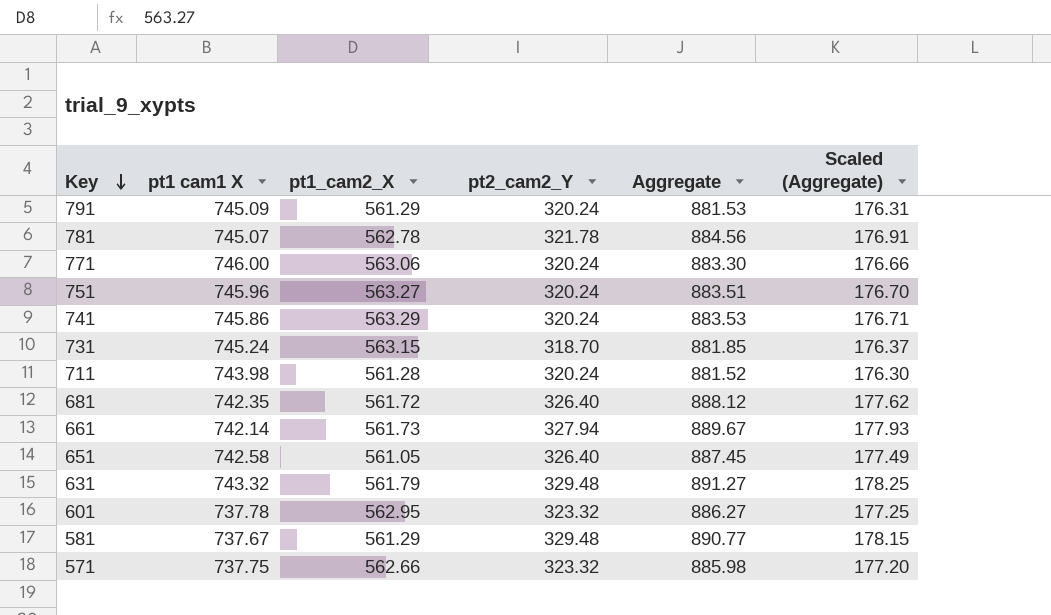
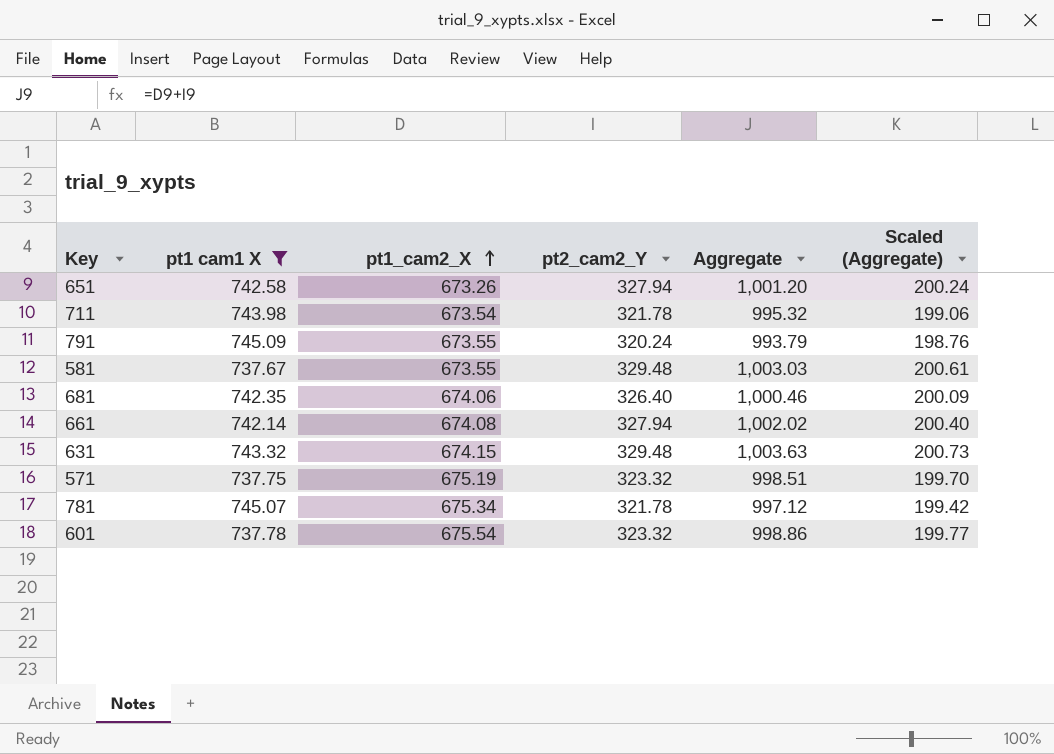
filter: none -> pt1 cam1 X <= 745.09
row order: Key descending -> pt1_cam2_X ascending
651 | pt1_cam2_X: 561.05 -> 673.26
651 | pt2_cam2_Y: 326.40 -> 327.94
651 | Aggregate: 887.45 -> 1,001.20
651 | Scaled (Aggregate): 177.49 -> 200.24
711 | pt1_cam2_X: 561.28 -> 673.54
711 | pt2_cam2_Y: 320.24 -> 321.78
711 | Aggregate: 881.52 -> 995.32
711 | Scaled (Aggregate): 176.30 -> 199.06
791 | pt1_cam2_X: 561.29 -> 673.55
791 | Aggregate: 881.53 -> 993.79
791 | Scaled (Aggregate): 176.31 -> 198.76
581 | pt1_cam2_X: 561.29 -> 673.55
581 | Aggregate: 890.77 -> 1,003.03
581 | Scaled (Aggregate): 178.15 -> 200.61
681 | pt1_cam2_X: 561.72 -> 674.06
681 | Aggregate: 888.12 -> 1,000.46
681 | Scaled (Aggregate): 177.62 -> 200.09
661 | pt1_cam2_X: 561.73 -> 674.08
661 | Aggregate: 889.67 -> 1,002.02
661 | Scaled (Aggregate): 177.93 -> 200.40
631 | pt1_cam2_X: 561.79 -> 674.15
631 | Aggregate: 891.27 -> 1,003.63
631 | Scaled (Aggregate): 178.25 -> 200.73
571 | pt1_cam2_X: 562.66 -> 675.19
571 | Aggregate: 885.98 -> 998.51
571 | Scaled (Aggregate): 177.20 -> 199.70
781 | pt1_cam2_X: 562.78 -> 675.34
781 | Aggregate: 884.56 -> 997.12
781 | Scaled (Aggregate): 176.91 -> 199.42
601 | pt1_cam2_X: 562.95 -> 675.54
601 | Aggregate: 886.27 -> 998.86
601 | Scaled (Aggregate): 177.25 -> 199.77

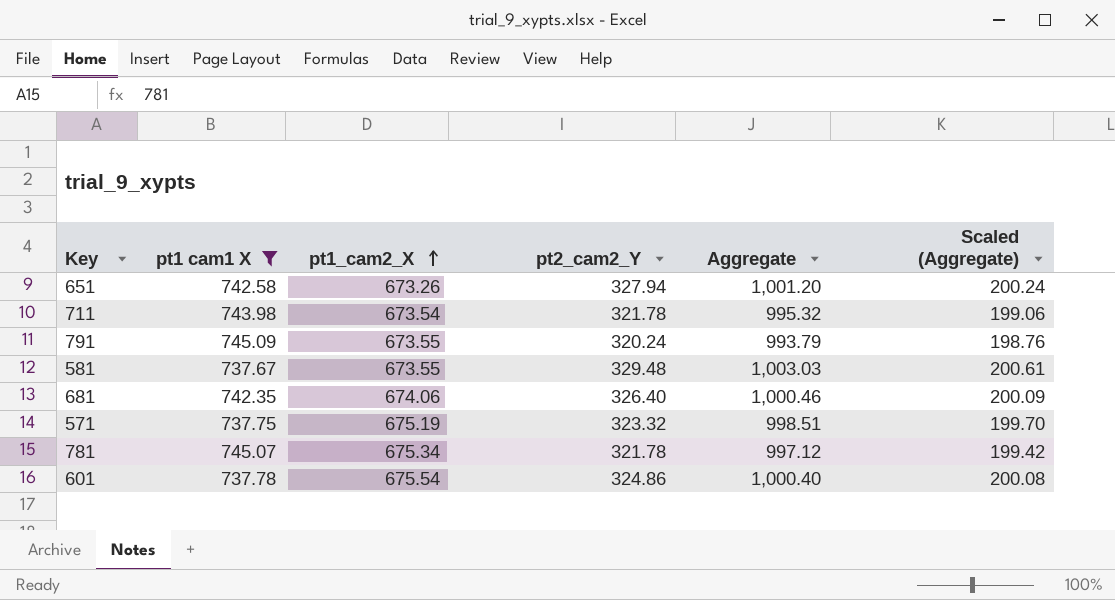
row 661: 742.14 | 674.08 | 327.94 | 1,002.02 | 200.40 -> none
row 631: 743.32 | 674.15 | 329.48 | 1,003.63 | 200.73 -> none
601 | pt2_cam2_Y: 323.32 -> 324.86
601 | Aggregate: 998.86 -> 1,000.40
601 | Scaled (Aggregate): 199.77 -> 200.08

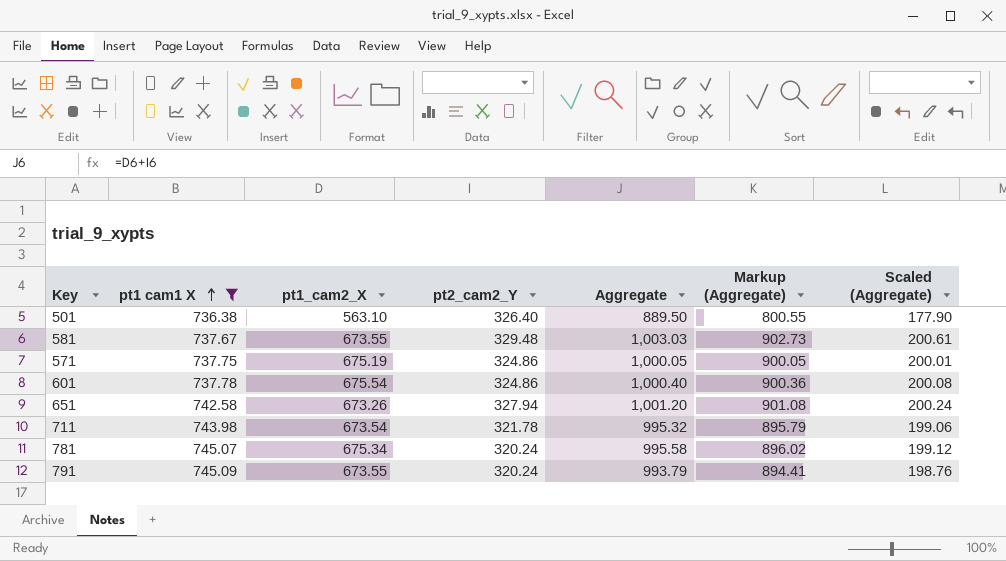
row order: pt1_cam2_X ascending -> pt1 cam1 X ascending
column Markup (Aggregate) | formula: none -> [Aggregate] * 0.9
row 681: 742.35 | 674.06 | 326.40 | 1,000.46 | 200.09 -> none
row 501: none -> 736.38 | 563.10 | 326.40 | 889.50 | 800.55 | 177.90
571 | pt2_cam2_Y: 323.32 -> 324.86
571 | Aggregate: 998.51 -> 1,000.05
571 | Scaled (Aggregate): 199.70 -> 200.01
781 | pt2_cam2_Y: 321.78 -> 320.24
781 | Aggregate: 997.12 -> 995.58
781 | Scaled (Aggregate): 199.42 -> 199.12

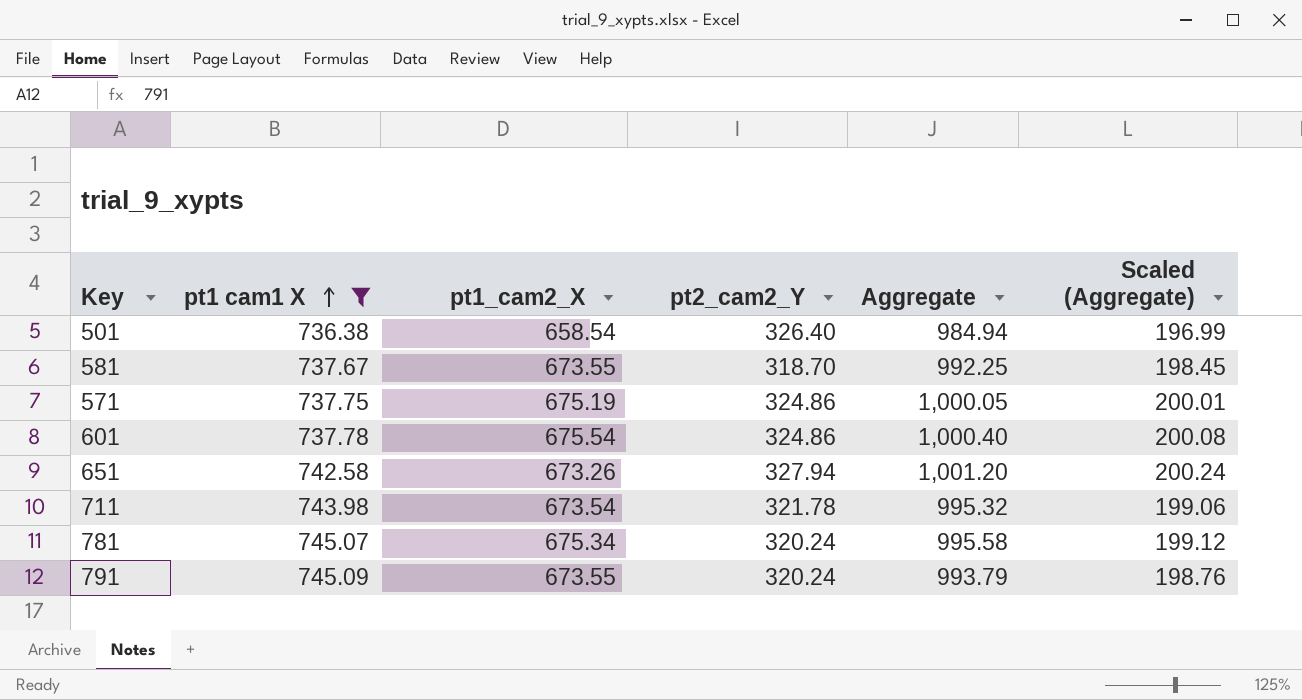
column Markup (Aggregate) | formula: [Aggregate] * 0.9 -> none
501 | pt1_cam2_X: 563.10 -> 658.54
501 | Aggregate: 889.50 -> 984.94
501 | Scaled (Aggregate): 177.90 -> 196.99
581 | pt2_cam2_Y: 329.48 -> 318.70
581 | Aggregate: 1,003.03 -> 992.25
581 | Scaled (Aggregate): 200.61 -> 198.45

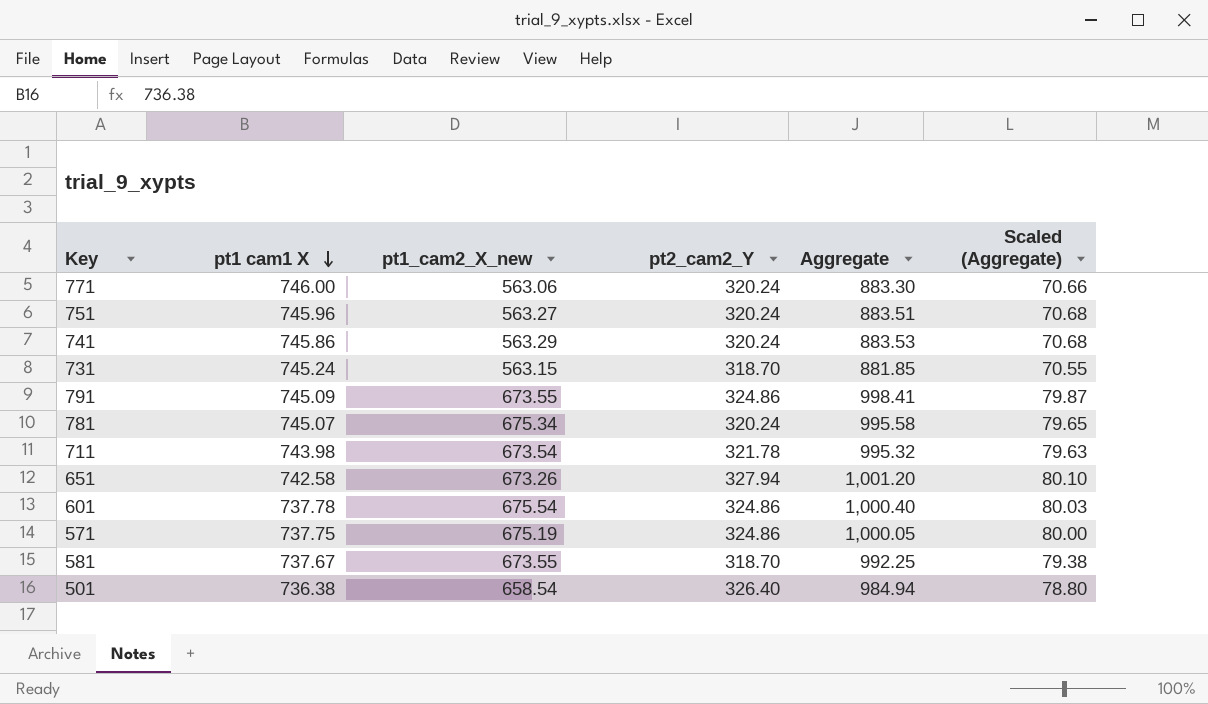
filter: pt1 cam1 X <= 745.09 -> none
row order: pt1 cam1 X ascending -> pt1 cam1 X descending
column name: pt1_cam2_X -> pt1_cam2_X_new
column Scaled (Aggregate) | formula: [Aggregate] * 0.2 -> [Aggregate] * 0.08
791 | pt2_cam2_Y: 320.24 -> 324.86
791 | Aggregate: 993.79 -> 998.41

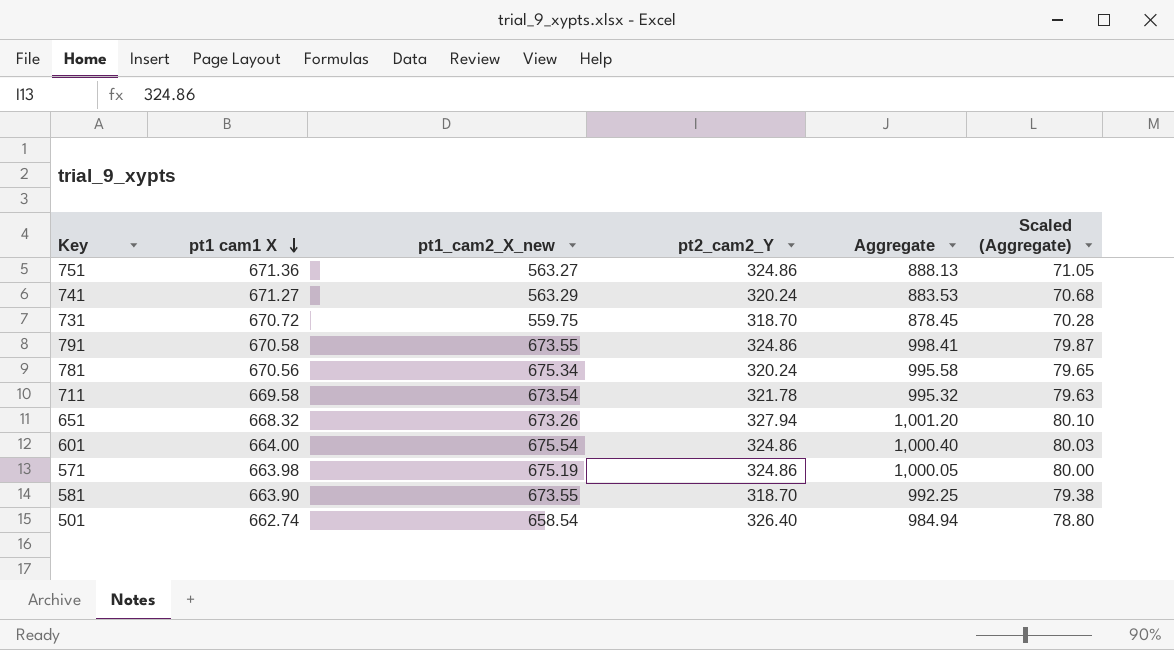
row 771: 746.00 | 563.06 | 320.24 | 883.30 | 70.66 -> none
751 | pt1 cam1 X: 745.96 -> 671.36
751 | pt2_cam2_Y: 320.24 -> 324.86
751 | Aggregate: 883.51 -> 888.13
751 | Scaled (Aggregate): 70.68 -> 71.05
741 | pt1 cam1 X: 745.86 -> 671.27
731 | pt1 cam1 X: 745.24 -> 670.72
731 | pt1_cam2_X_new: 563.15 -> 559.75
731 | Aggregate: 881.85 -> 878.45
731 | Scaled (Aggregate): 70.55 -> 70.28
791 | pt1 cam1 X: 745.09 -> 670.58
781 | pt1 cam1 X: 745.07 -> 670.56
711 | pt1 cam1 X: 743.98 -> 669.58
651 | pt1 cam1 X: 742.58 -> 668.32
601 | pt1 cam1 X: 737.78 -> 664.00
571 | pt1 cam1 X: 737.75 -> 663.98
581 | pt1 cam1 X: 737.67 -> 663.90
501 | pt1 cam1 X: 736.38 -> 662.74

